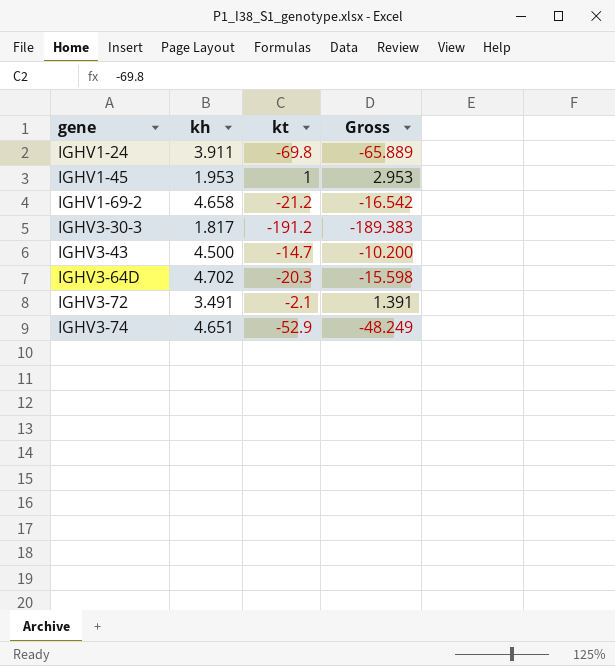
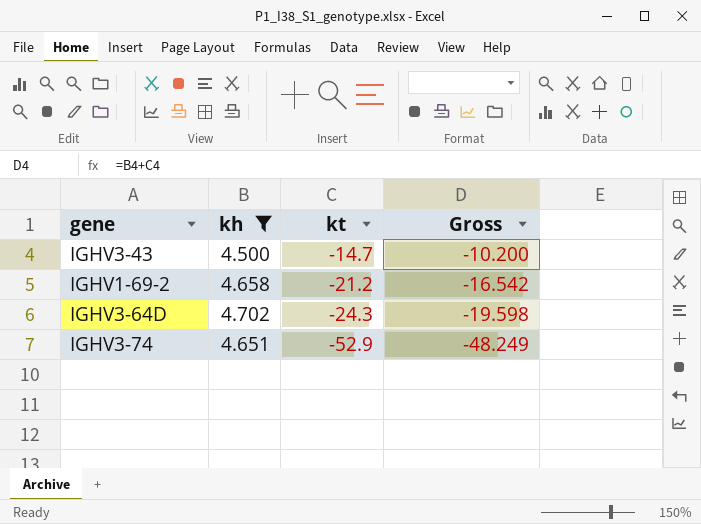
filter: none -> kh >= 4.500
row order: gene ascending -> kt descending
IGHV3-64D | kt: -20.3 -> -24.3
IGHV3-64D | Gross: -15.598 -> -19.598

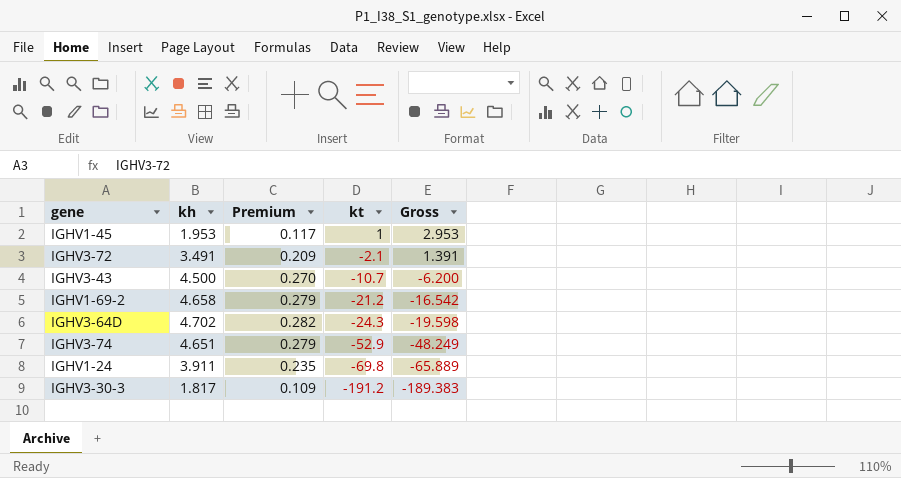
filter: kh >= 4.500 -> none
column Premium | formula: none -> [kh] * 0.06
IGHV3-43 | kt: -14.7 -> -10.7
IGHV3-43 | Gross: -10.200 -> -6.200

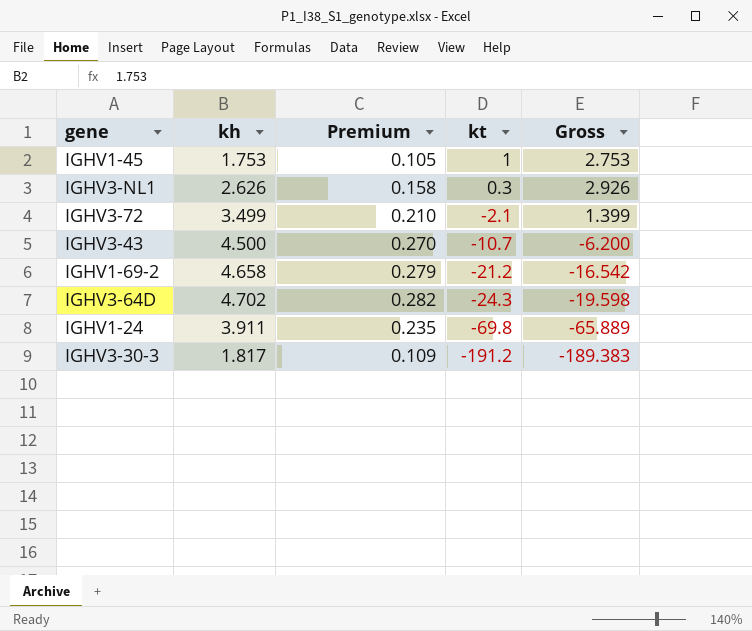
row IGHV3-74: 4.651 | 0.279 | -52.9 | -48.249 -> none
IGHV1-45 | kh: 1.953 -> 1.753
IGHV1-45 | Premium: 0.117 -> 0.105
IGHV1-45 | Gross: 2.953 -> 2.753
row IGHV3-NL1: none -> 2.626 | 0.158 | 0.3 | 2.926
IGHV3-72 | kh: 3.491 -> 3.499
IGHV3-72 | Premium: 0.209 -> 0.210
IGHV3-72 | Gross: 1.391 -> 1.399

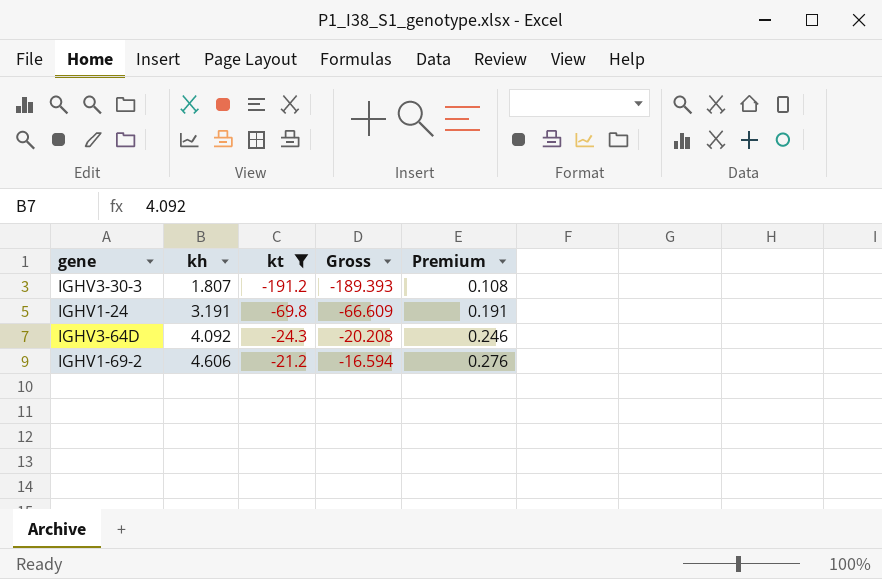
filter: none -> kt <= -21.2
row order: kt descending -> kh ascending
column Premium | position: 3 -> 5
IGHV3-30-3 | kh: 1.817 -> 1.807
IGHV3-30-3 | Gross: -189.383 -> -189.393
IGHV3-30-3 | Premium: 0.109 -> 0.108
IGHV1-24 | kh: 3.911 -> 3.191
IGHV1-24 | Gross: -65.889 -> -66.609
IGHV1-24 | Premium: 0.235 -> 0.191
IGHV3-64D | kh: 4.702 -> 4.092
IGHV3-64D | Gross: -19.598 -> -20.208
IGHV3-64D | Premium: 0.282 -> 0.246
IGHV1-69-2 | kh: 4.658 -> 4.606
IGHV1-69-2 | Gross: -16.542 -> -16.594
IGHV1-69-2 | Premium: 0.279 -> 0.276

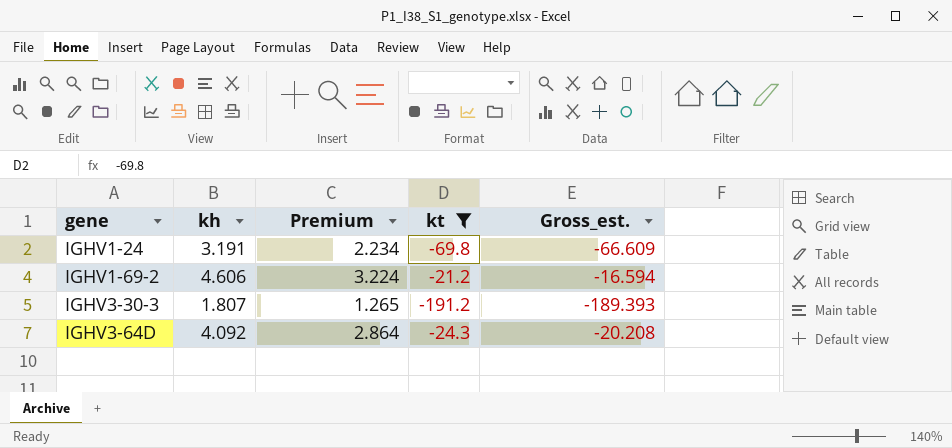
row order: kh ascending -> gene ascending
column Premium | formula: [kh] * 0.06 -> [kh] * 0.7
column Premium | position: 5 -> 3
column name: Gross -> Gross_est.

